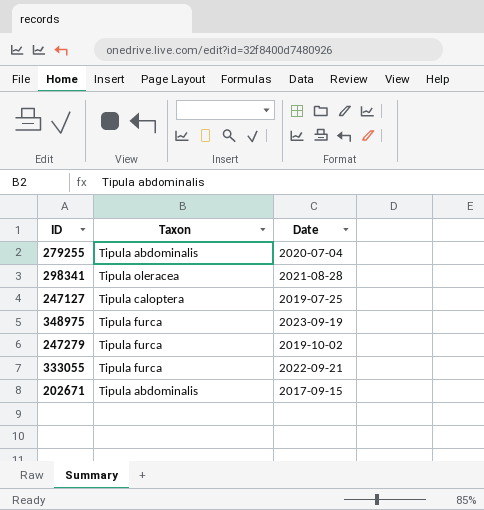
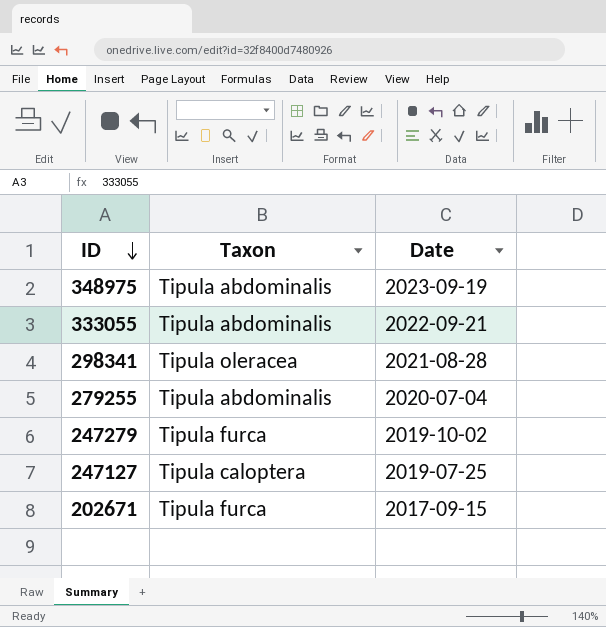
row order: none -> ID descending
348975 | Taxon: Tipula furca -> Tipula abdominalis
333055 | Taxon: Tipula furca -> Tipula abdominalis
202671 | Taxon: Tipula abdominalis -> Tipula furca

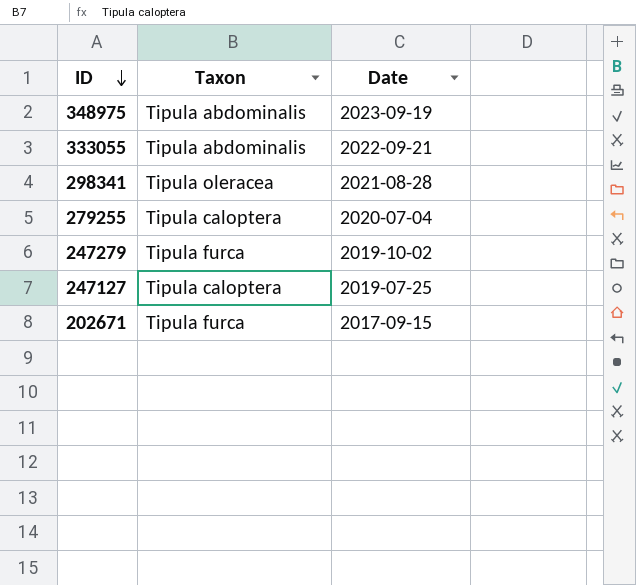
279255 | Taxon: Tipula abdominalis -> Tipula caloptera

